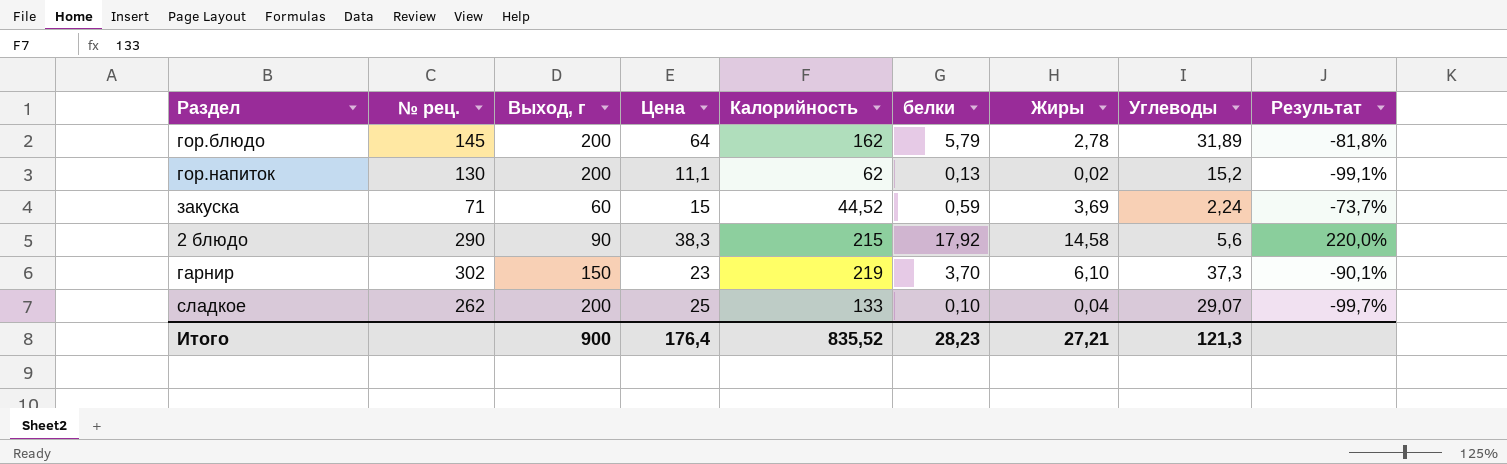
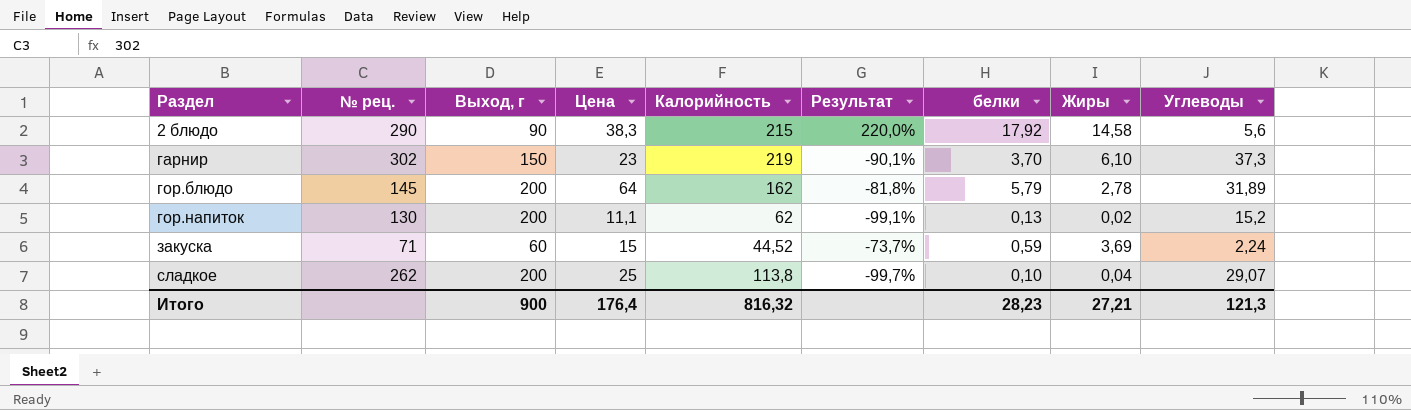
row order: none -> Раздел ascending
column Результат | position: 9 -> 6
сладкое | Калорийность: 133 -> 113,8
Итого | Калорийность: 835,52 -> 816,32

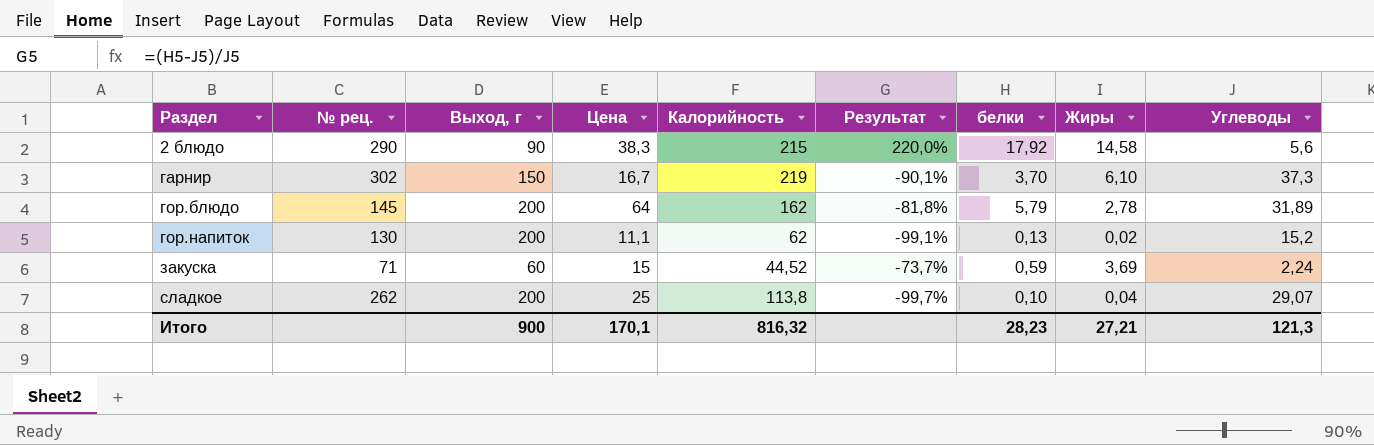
гарнир | Цена: 23 -> 16,7
Итого | Цена: 176,4 -> 170,1

